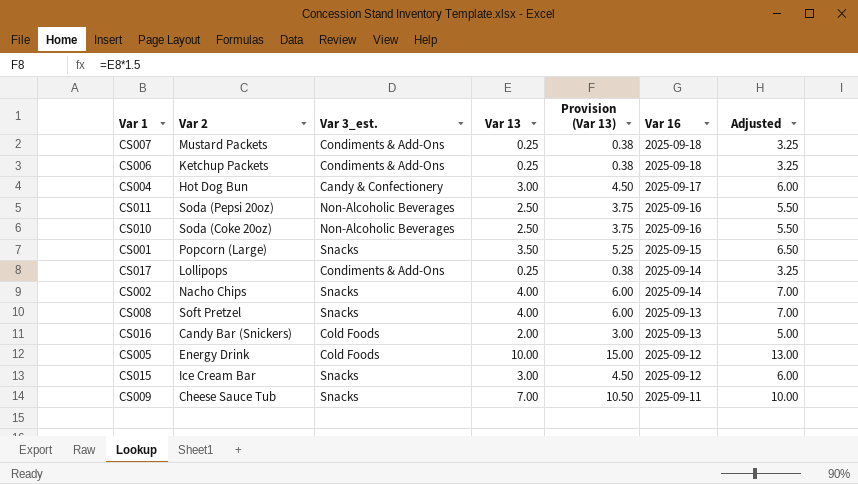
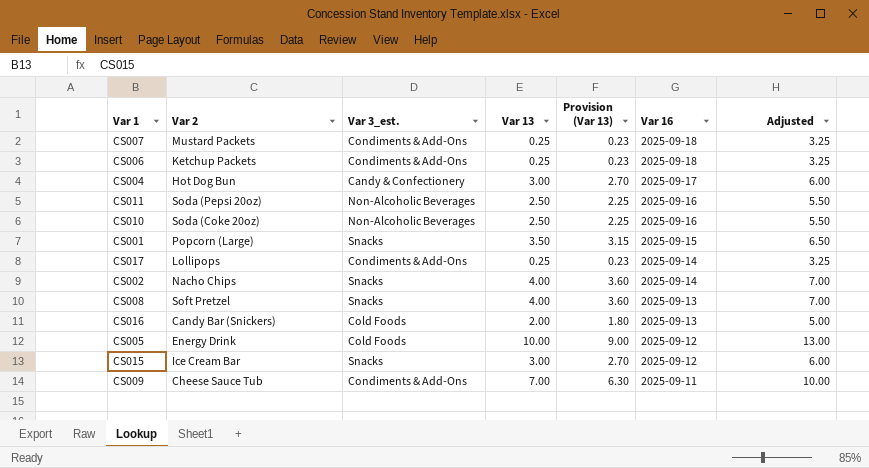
column Provision (Var 13) | formula: [Var 13] * 1.5 -> [Var 13] * 0.9
CS009 | Var 3_est.: Snacks -> Condiments & Add-Ons

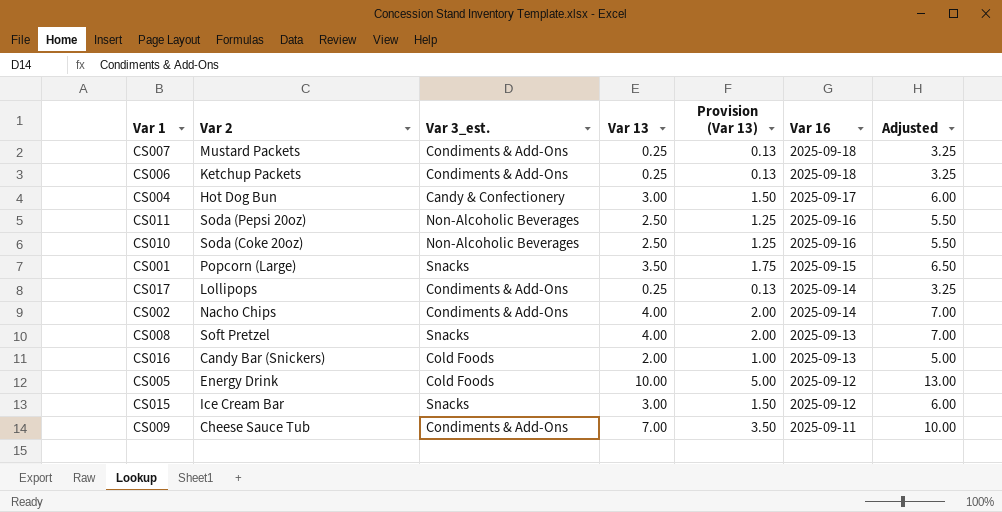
column Provision (Var 13) | formula: [Var 13] * 0.9 -> [Var 13] * 0.5
CS002 | Var 3_est.: Snacks -> Condiments & Add-Ons

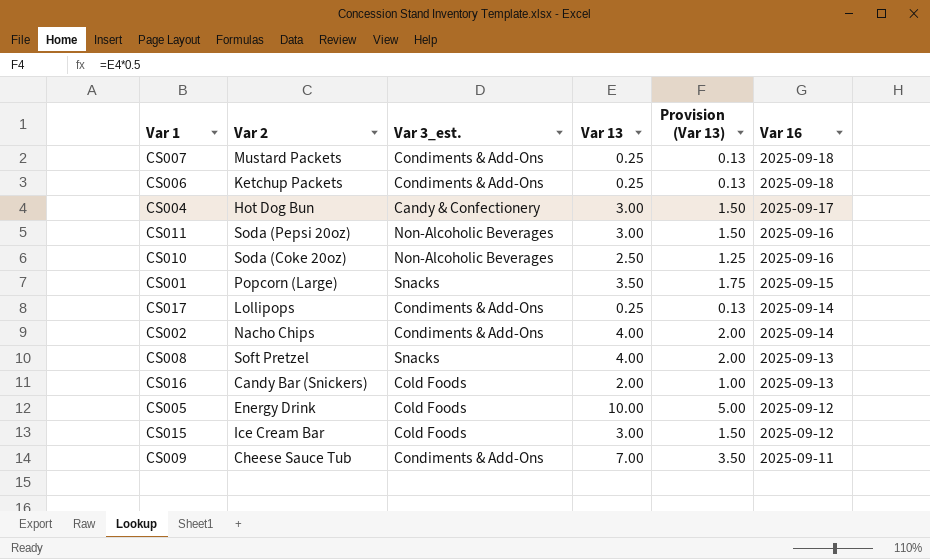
column Adjusted | formula: [Var 13] + 3 -> none
CS011 | Var 13: 2.50 -> 3.00
CS011 | Provision (Var 13): 1.25 -> 1.50
CS015 | Var 3_est.: Snacks -> Cold Foods

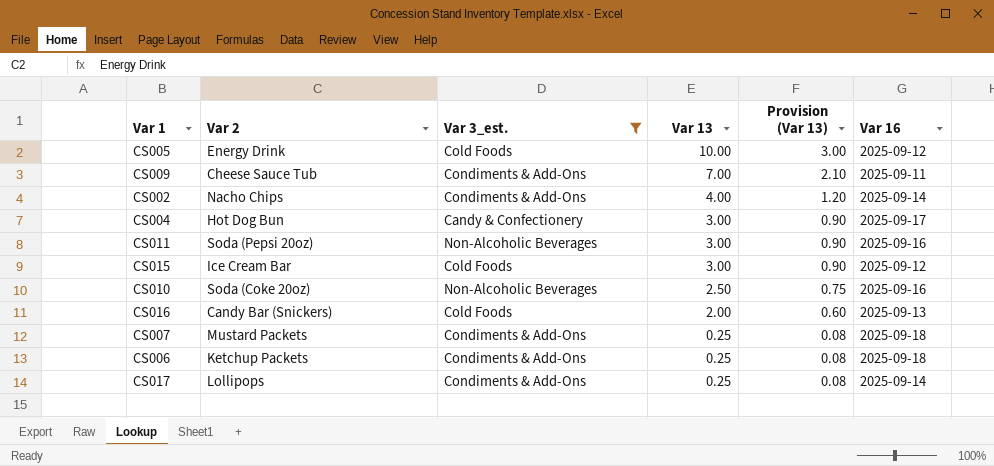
filter: none -> Var 3_est. != Snacks
row order: Var 16 descending -> Var 13 descending
column Provision (Var 13) | formula: [Var 13] * 0.5 -> [Var 13] * 0.3

